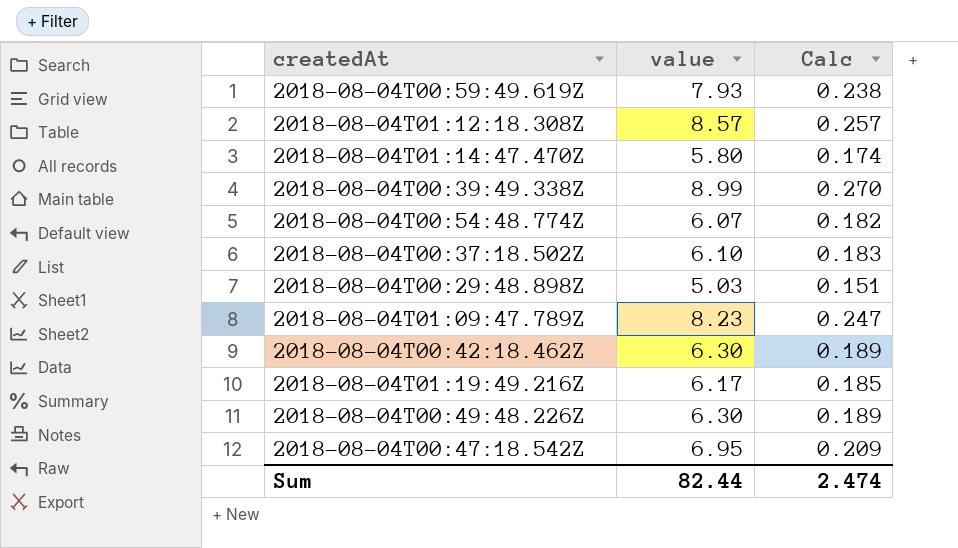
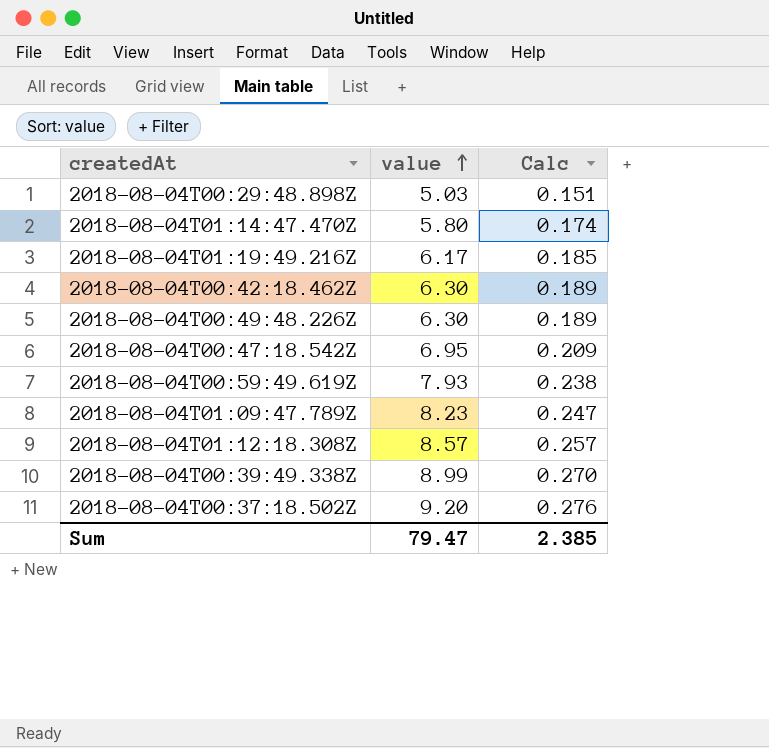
row order: none -> value ascending
row 2018-08-04T00:54:48.774Z: 6.07 | 0.182 -> none
2018-08-04T00:37:18.502Z | value: 6.10 -> 9.20
2018-08-04T00:37:18.502Z | Calc: 0.183 -> 0.276
Sum | value: 82.44 -> 79.47
Sum | Calc: 2.474 -> 2.385

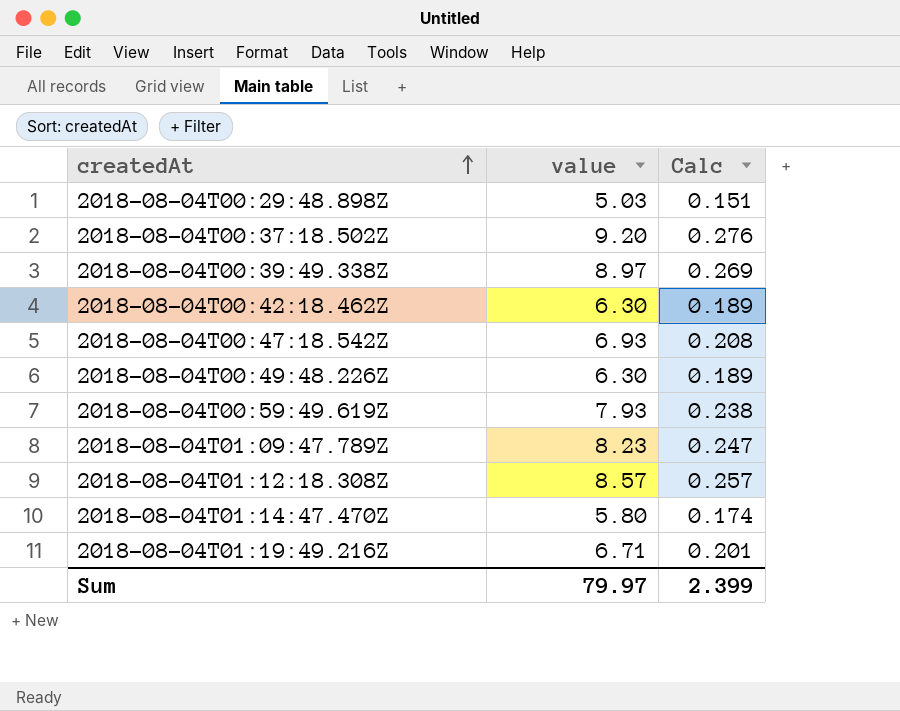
row order: value ascending -> createdAt ascending
2018-08-04T00:39:49.338Z | value: 8.99 -> 8.97
2018-08-04T00:39:49.338Z | Calc: 0.270 -> 0.269
2018-08-04T00:47:18.542Z | value: 6.95 -> 6.93
2018-08-04T00:47:18.542Z | Calc: 0.209 -> 0.208
2018-08-04T01:19:49.216Z | value: 6.17 -> 6.71
2018-08-04T01:19:49.216Z | Calc: 0.185 -> 0.201
Sum | value: 79.47 -> 79.97
Sum | Calc: 2.385 -> 2.399

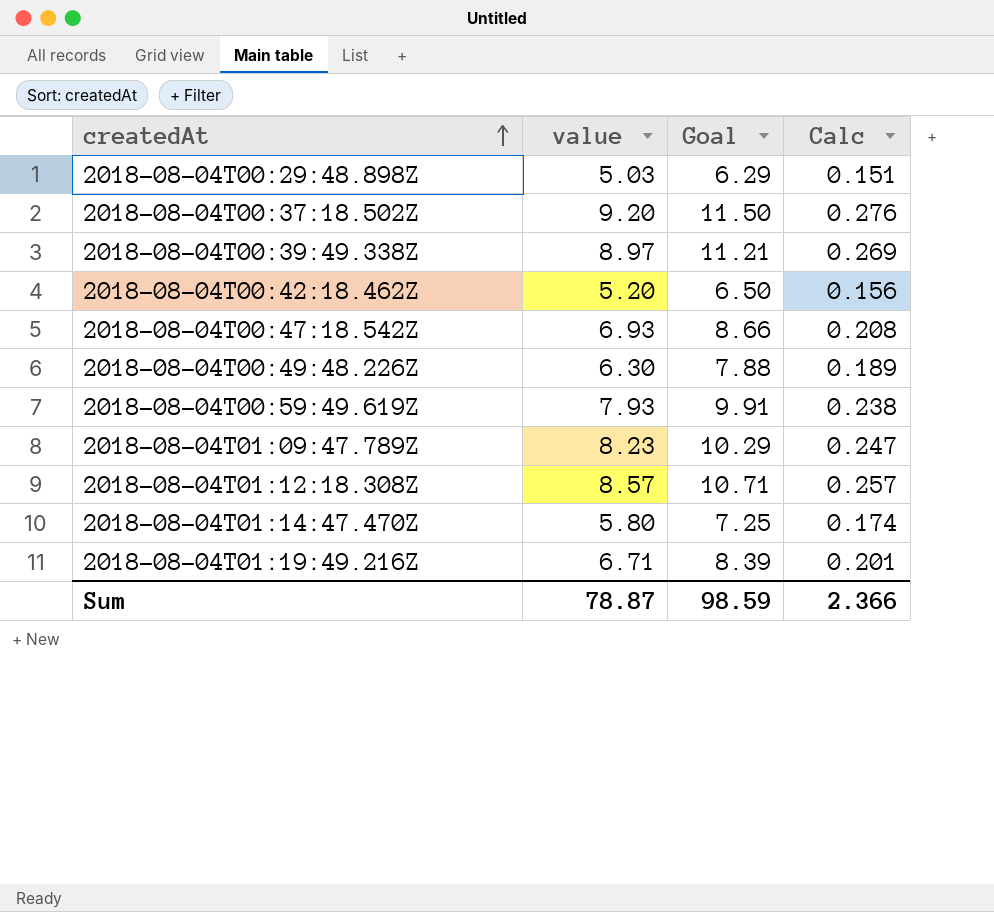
column Goal | formula: none -> [value] * 1.25
2018-08-04T00:42:18.462Z | value: 6.30 -> 5.20
2018-08-04T00:42:18.462Z | Calc: 0.189 -> 0.156
Sum | value: 79.97 -> 78.87
Sum | Calc: 2.399 -> 2.366

